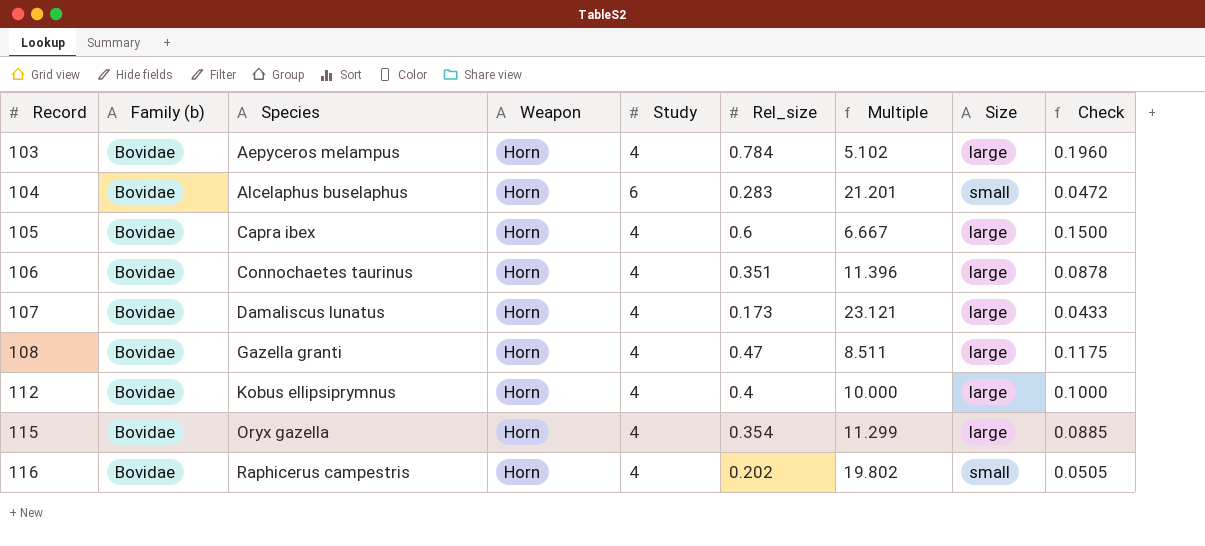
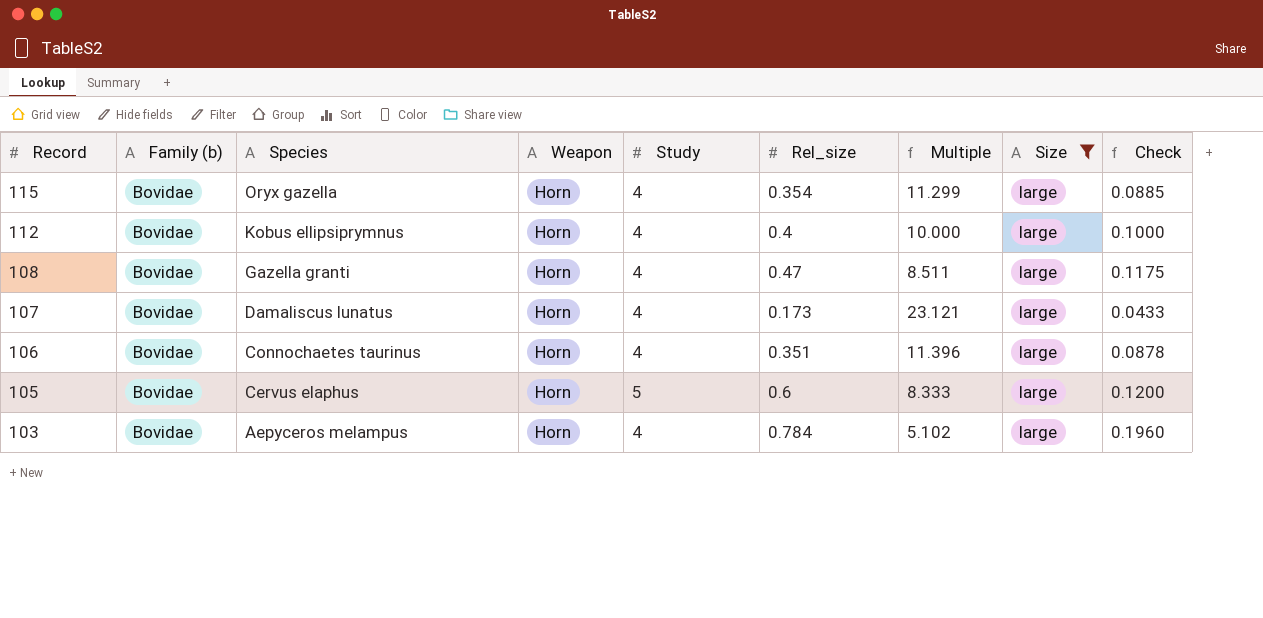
filter: none -> Size = large
row order: Record ascending -> Record descending
105 | Species: Capra ibex -> Cervus elaphus
105 | Study: 4 -> 5
105 | Multiple: 6.667 -> 8.333
105 | Check: 0.1500 -> 0.1200

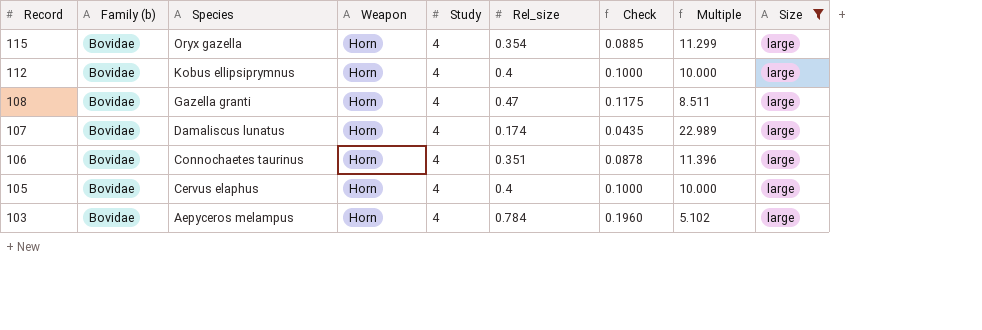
column Check | position: 9 -> 7
107 | Rel_size: 0.173 -> 0.174
107 | Check: 0.0433 -> 0.0435
107 | Multiple: 23.121 -> 22.989
105 | Study: 5 -> 4
105 | Rel_size: 0.6 -> 0.4
105 | Check: 0.1200 -> 0.1000
105 | Multiple: 8.333 -> 10.000

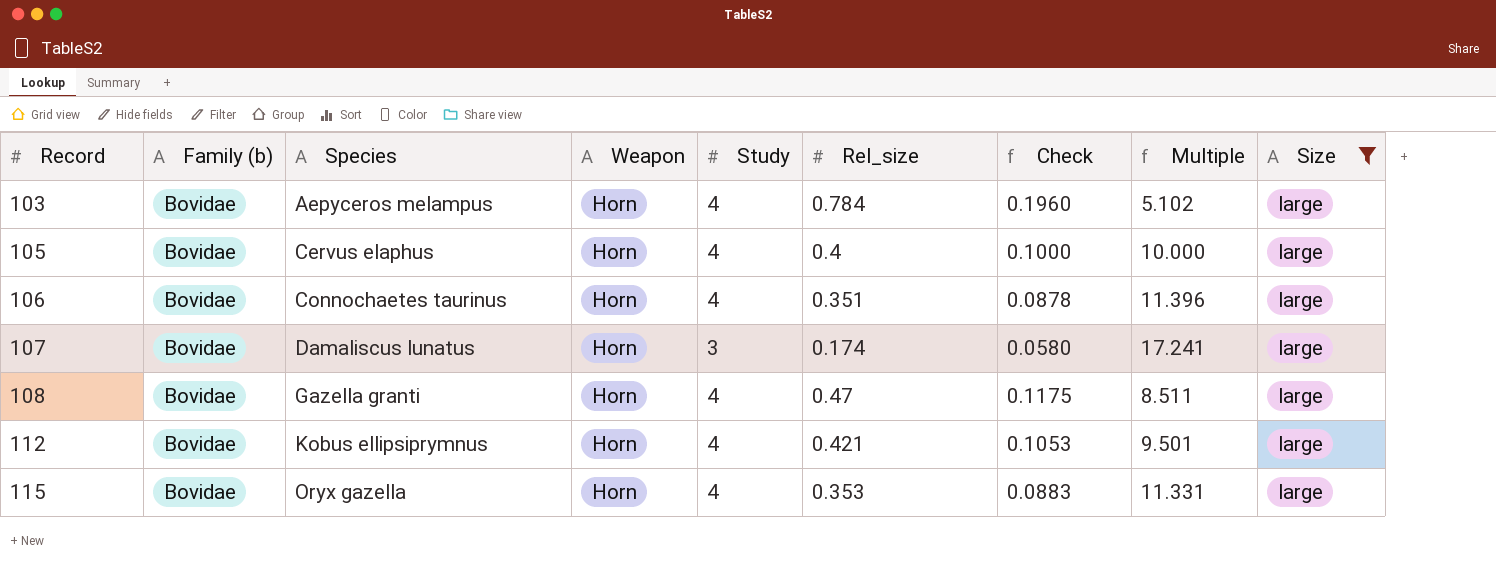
row order: Record descending -> Record ascending
107 | Study: 4 -> 3
107 | Check: 0.0435 -> 0.0580
107 | Multiple: 22.989 -> 17.241
112 | Rel_size: 0.4 -> 0.421
112 | Check: 0.1000 -> 0.1053
112 | Multiple: 10.000 -> 9.501
115 | Rel_size: 0.354 -> 0.353
115 | Check: 0.0885 -> 0.0883
115 | Multiple: 11.299 -> 11.331

